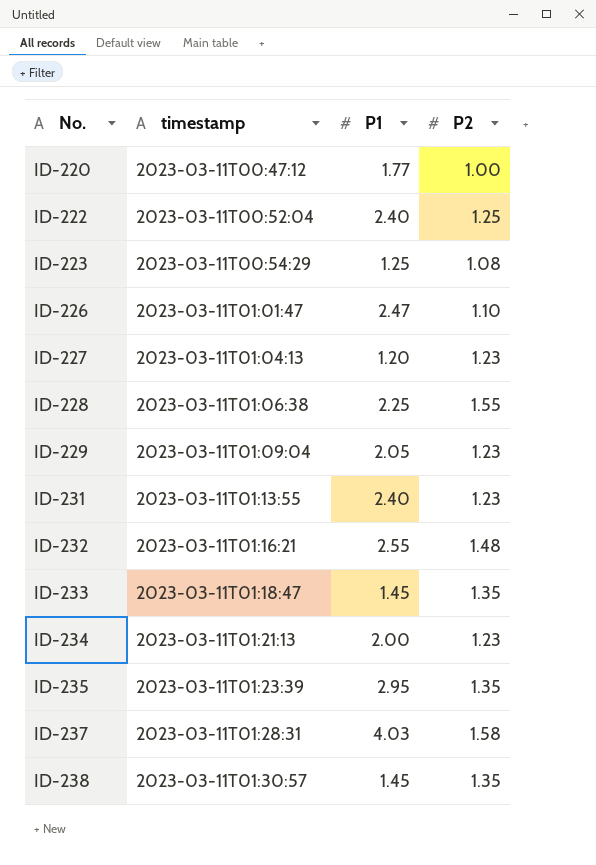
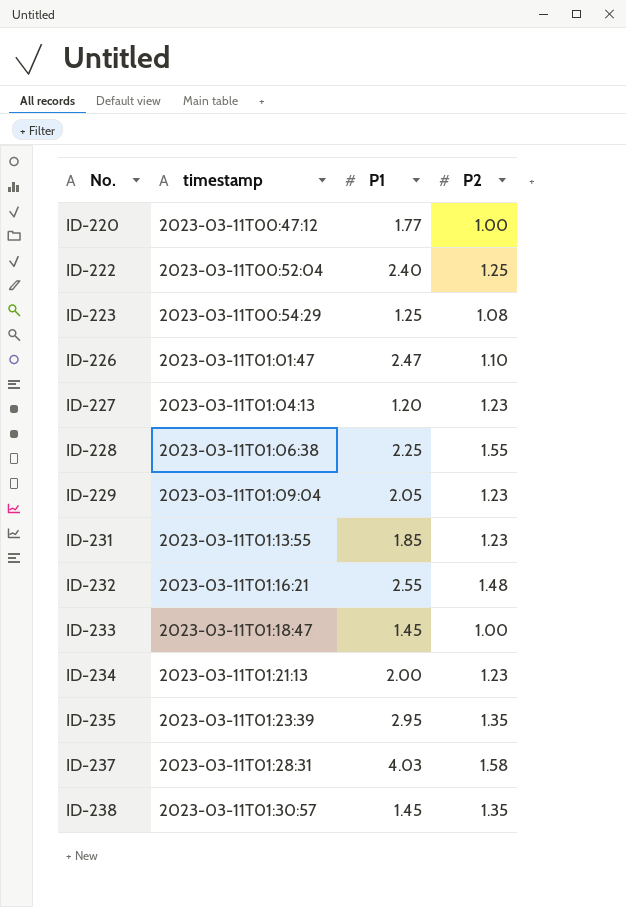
ID-231 | P1: 2.40 -> 1.85
ID-233 | P2: 1.35 -> 1.00

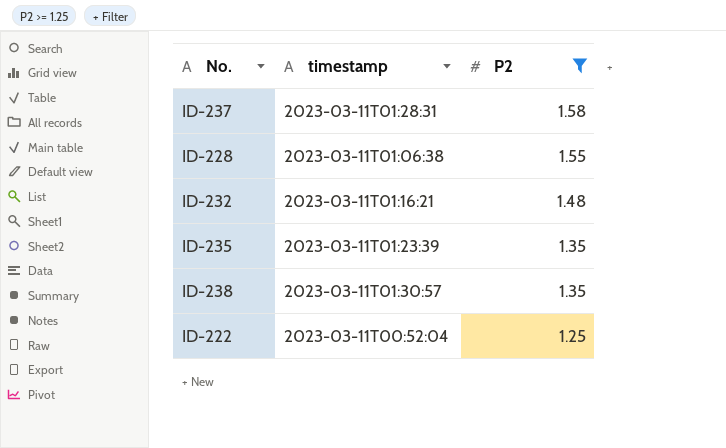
filter: none -> P2 >= 1.25
row order: No. ascending -> P2 descending
column P1 | position: 3 -> none

